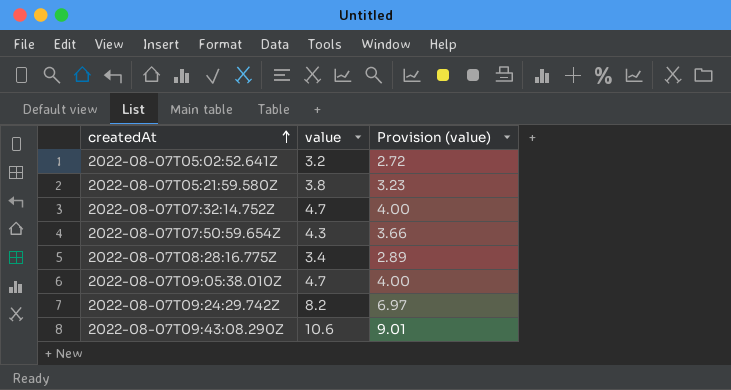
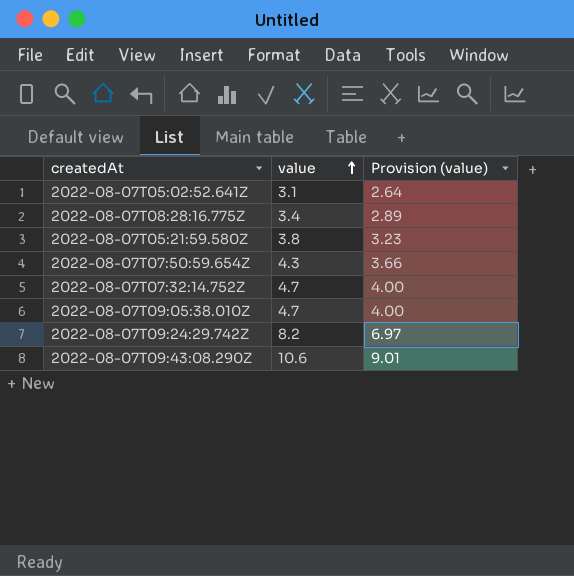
row order: createdAt ascending -> value ascending
2022-08-07T05:02:52.641Z | value: 3.2 -> 3.1
2022-08-07T05:02:52.641Z | Provision (value): 2.72 -> 2.64

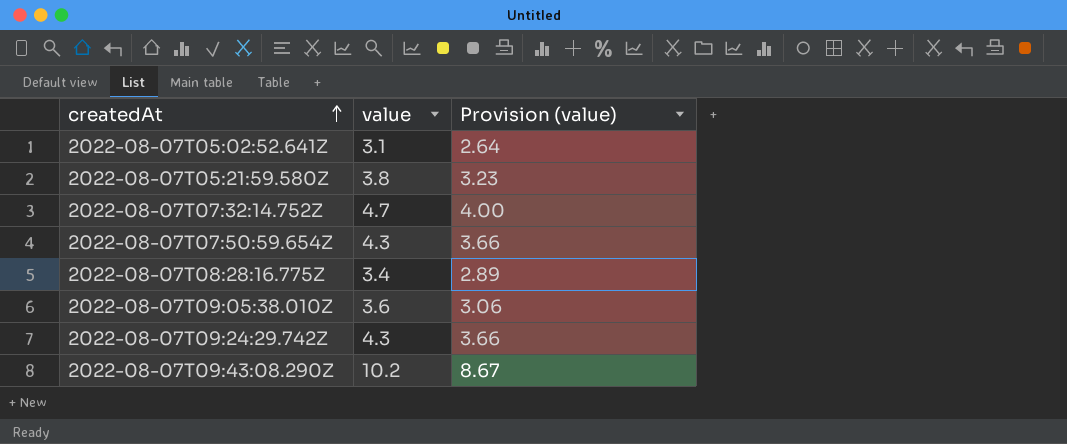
row order: value ascending -> createdAt ascending
2022-08-07T09:05:38.010Z | value: 4.7 -> 3.6
2022-08-07T09:05:38.010Z | Provision (value): 4.00 -> 3.06
2022-08-07T09:24:29.742Z | value: 8.2 -> 4.3
2022-08-07T09:24:29.742Z | Provision (value): 6.97 -> 3.66
2022-08-07T09:43:08.290Z | value: 10.6 -> 10.2
2022-08-07T09:43:08.290Z | Provision (value): 9.01 -> 8.67

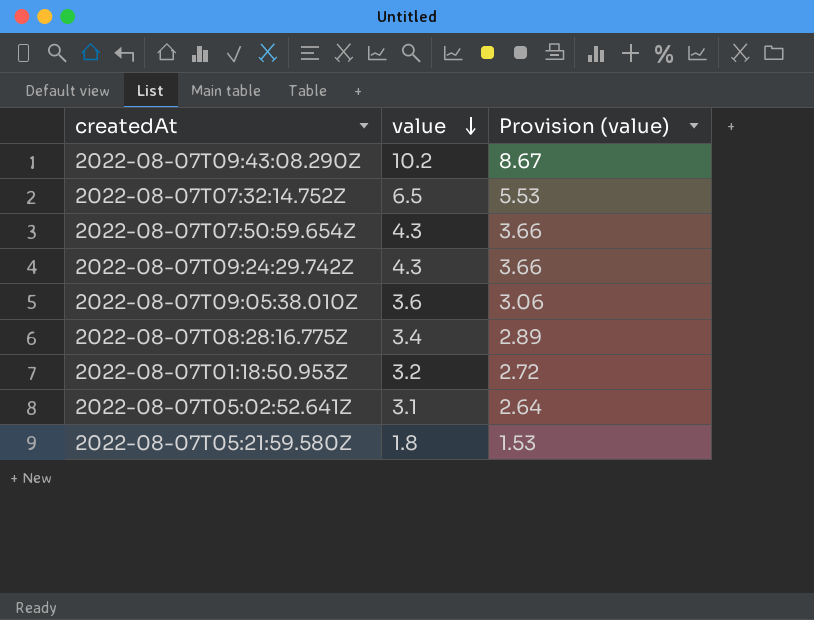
row order: createdAt ascending -> value descending
2022-08-07T07:32:14.752Z | value: 4.7 -> 6.5
2022-08-07T07:32:14.752Z | Provision (value): 4.00 -> 5.53
row 2022-08-07T01:18:50.953Z: none -> 3.2 | 2.72
2022-08-07T05:21:59.580Z | value: 3.8 -> 1.8
2022-08-07T05:21:59.580Z | Provision (value): 3.23 -> 1.53

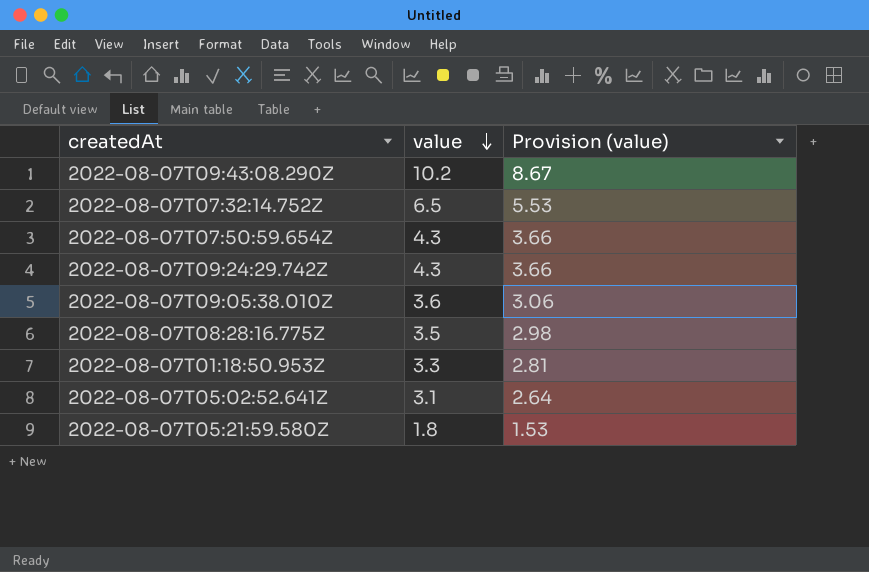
2022-08-07T08:28:16.775Z | value: 3.4 -> 3.5
2022-08-07T08:28:16.775Z | Provision (value): 2.89 -> 2.98
2022-08-07T01:18:50.953Z | value: 3.2 -> 3.3
2022-08-07T01:18:50.953Z | Provision (value): 2.72 -> 2.81

